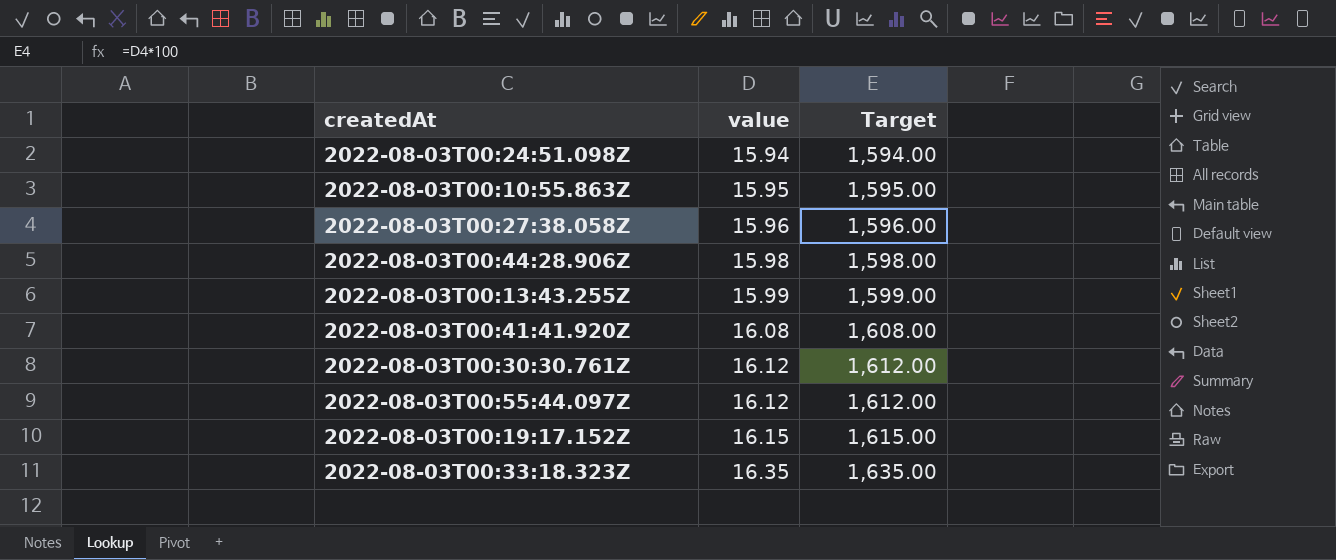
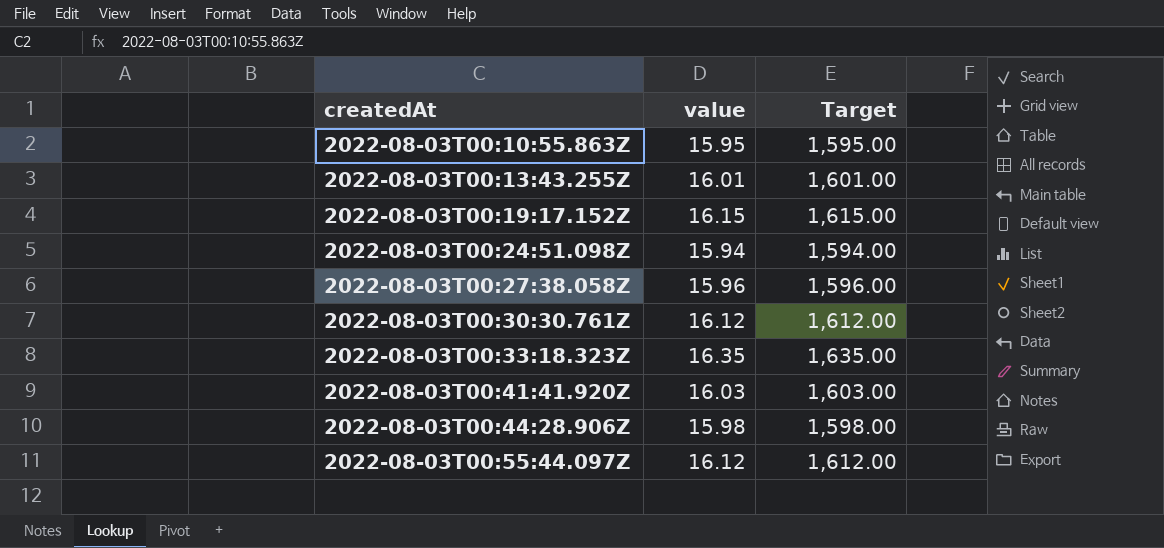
row order: value ascending -> createdAt ascending
2022-08-03T00:13:43.255Z | value: 15.99 -> 16.01
2022-08-03T00:13:43.255Z | Target: 1,599.00 -> 1,601.00
2022-08-03T00:41:41.920Z | value: 16.08 -> 16.03
2022-08-03T00:41:41.920Z | Target: 1,608.00 -> 1,603.00

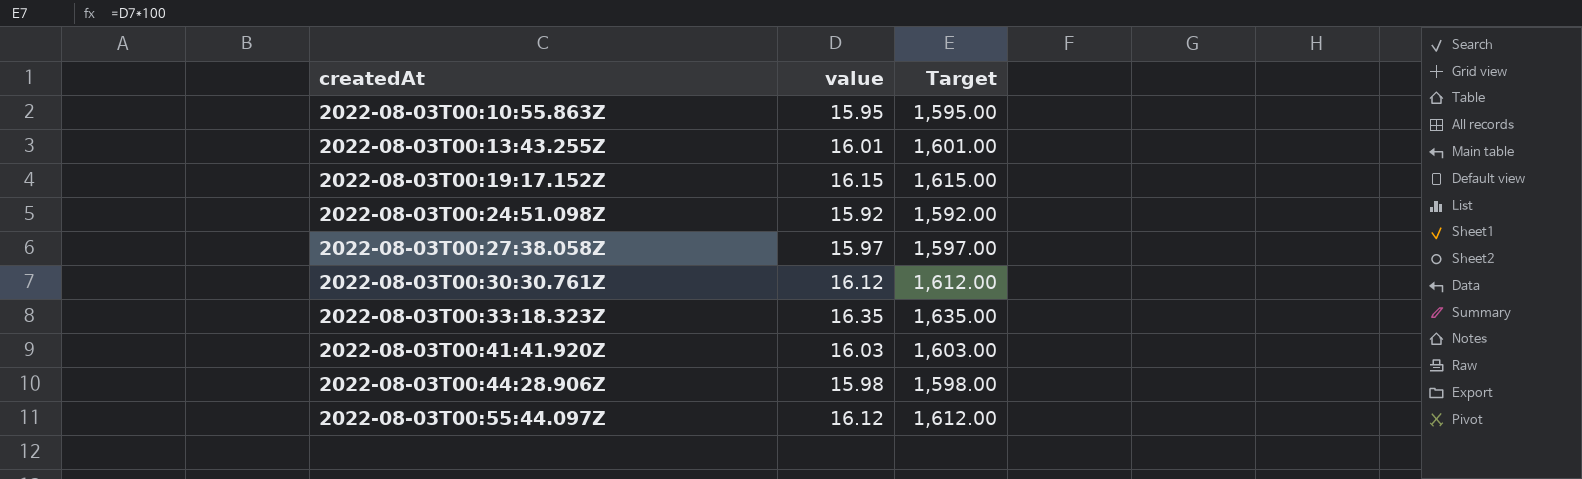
2022-08-03T00:24:51.098Z | value: 15.94 -> 15.92
2022-08-03T00:24:51.098Z | Target: 1,594.00 -> 1,592.00
2022-08-03T00:27:38.058Z | value: 15.96 -> 15.97
2022-08-03T00:27:38.058Z | Target: 1,596.00 -> 1,597.00

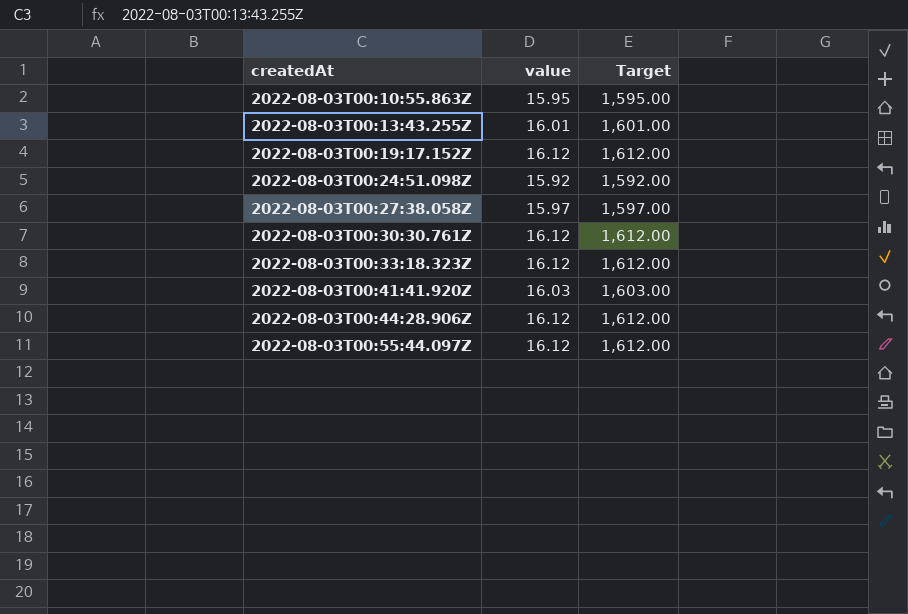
2022-08-03T00:19:17.152Z | value: 16.15 -> 16.12
2022-08-03T00:19:17.152Z | Target: 1,615.00 -> 1,612.00
2022-08-03T00:33:18.323Z | value: 16.35 -> 16.12
2022-08-03T00:33:18.323Z | Target: 1,635.00 -> 1,612.00
2022-08-03T00:44:28.906Z | value: 15.98 -> 16.12
2022-08-03T00:44:28.906Z | Target: 1,598.00 -> 1,612.00

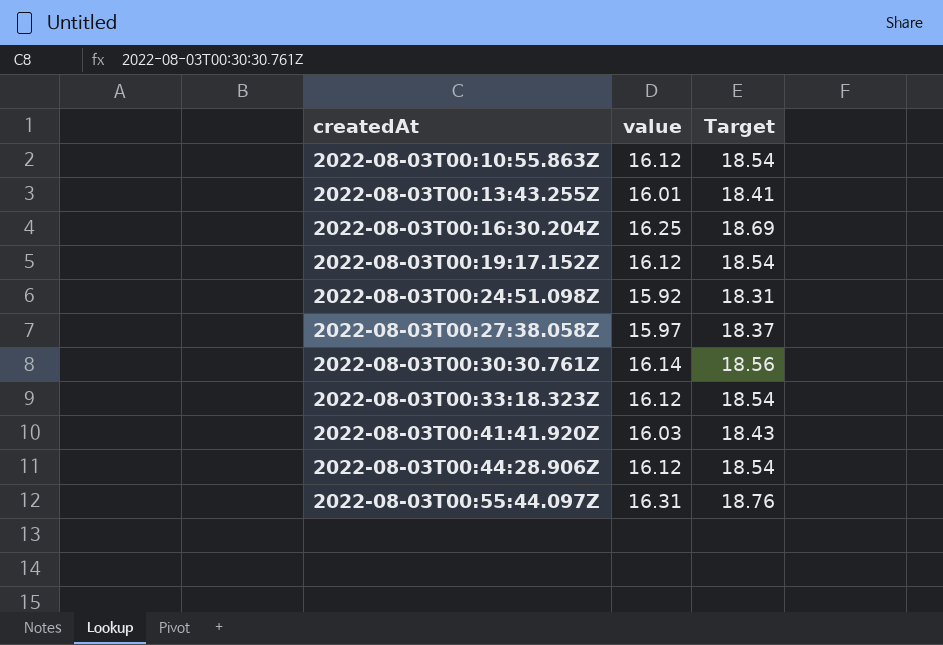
column Target | formula: [value] * 100 -> [value] * 1.15
2022-08-03T00:10:55.863Z | value: 15.95 -> 16.12
row 2022-08-03T00:16:30.204Z: none -> 16.25 | 18.69
2022-08-03T00:30:30.761Z | value: 16.12 -> 16.14
2022-08-03T00:55:44.097Z | value: 16.12 -> 16.31

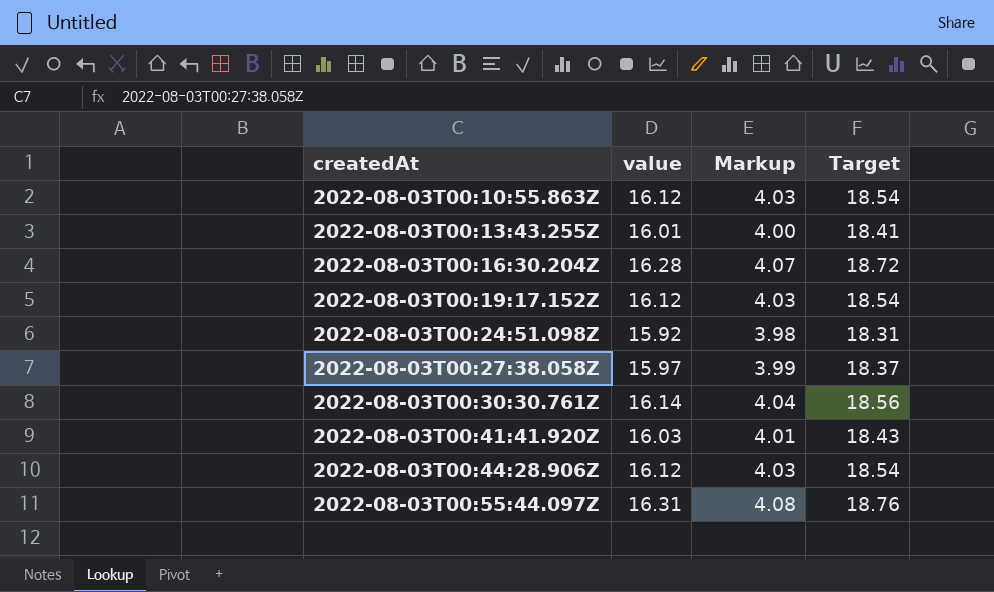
column Markup | formula: none -> [value] * 0.25
row 2022-08-03T00:33:18.323Z: 16.12 | 18.54 -> none
2022-08-03T00:16:30.204Z | value: 16.25 -> 16.28
2022-08-03T00:16:30.204Z | Target: 18.69 -> 18.72

